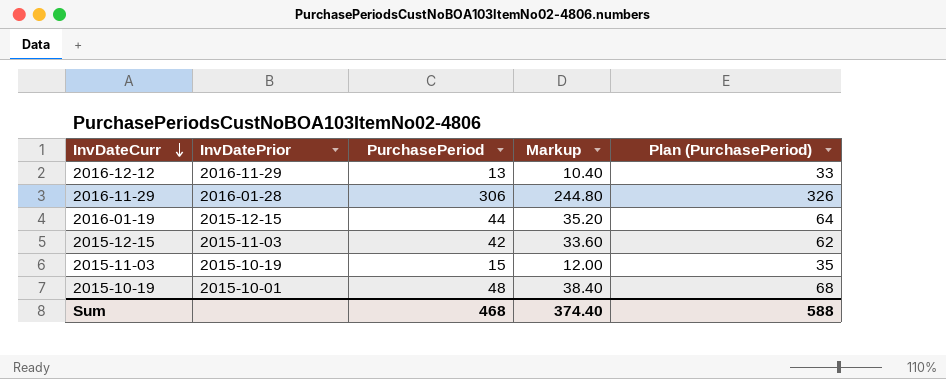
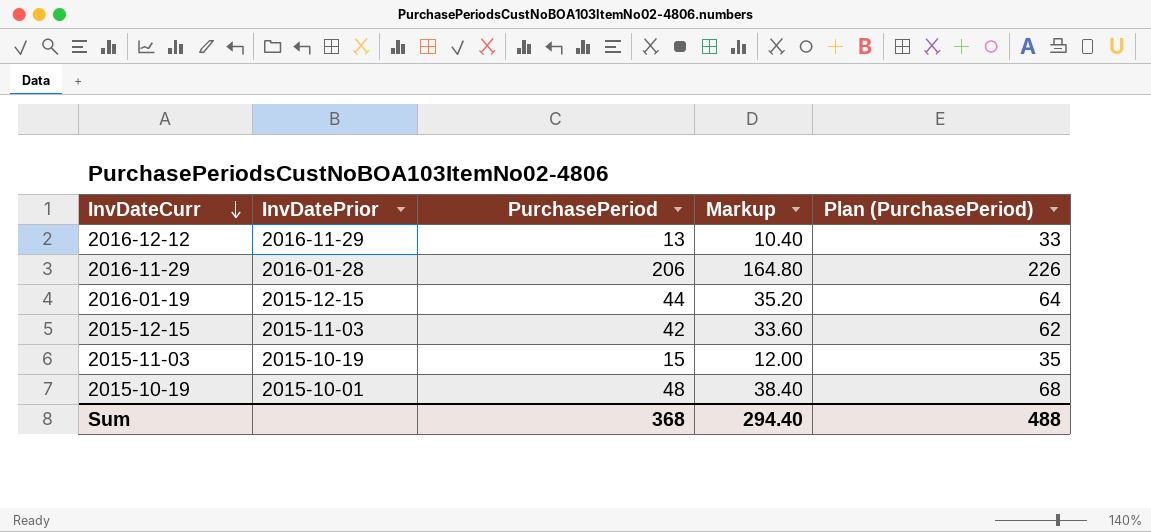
2016-11-29 | PurchasePeriod: 306 -> 206
2016-11-29 | Markup: 244.80 -> 164.80
2016-11-29 | Plan (PurchasePeriod): 326 -> 226
Sum | PurchasePeriod: 468 -> 368
Sum | Markup: 374.40 -> 294.40
Sum | Plan (PurchasePeriod): 588 -> 488

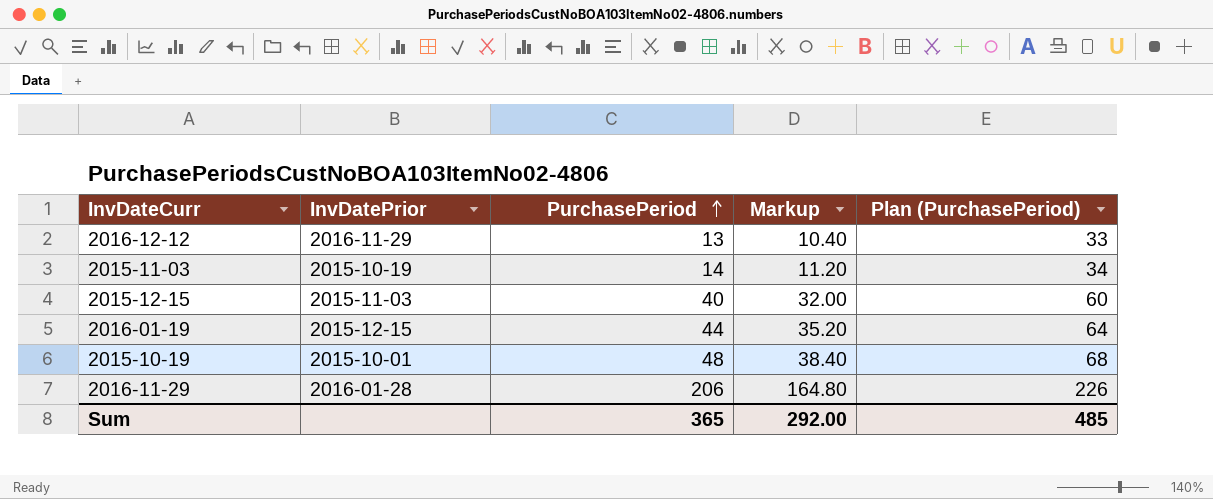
row order: InvDateCurr descending -> PurchasePeriod ascending
2015-11-03 | PurchasePeriod: 15 -> 14
2015-11-03 | Markup: 12.00 -> 11.20
2015-11-03 | Plan (PurchasePeriod): 35 -> 34
2015-12-15 | PurchasePeriod: 42 -> 40
2015-12-15 | Markup: 33.60 -> 32.00
2015-12-15 | Plan (PurchasePeriod): 62 -> 60
Sum | PurchasePeriod: 368 -> 365
Sum | Markup: 294.40 -> 292.00
Sum | Plan (PurchasePeriod): 488 -> 485

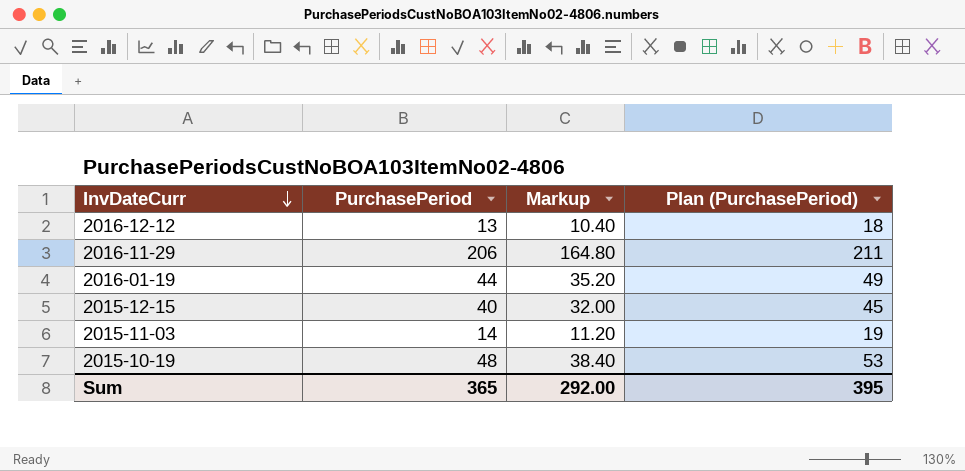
row order: PurchasePeriod ascending -> InvDateCurr descending
column InvDatePrior | position: 2 -> none
column Plan (PurchasePeriod) | formula: [PurchasePeriod] + 20 -> [PurchasePeriod] + 5
Sum | Plan (PurchasePeriod): 485 -> 395

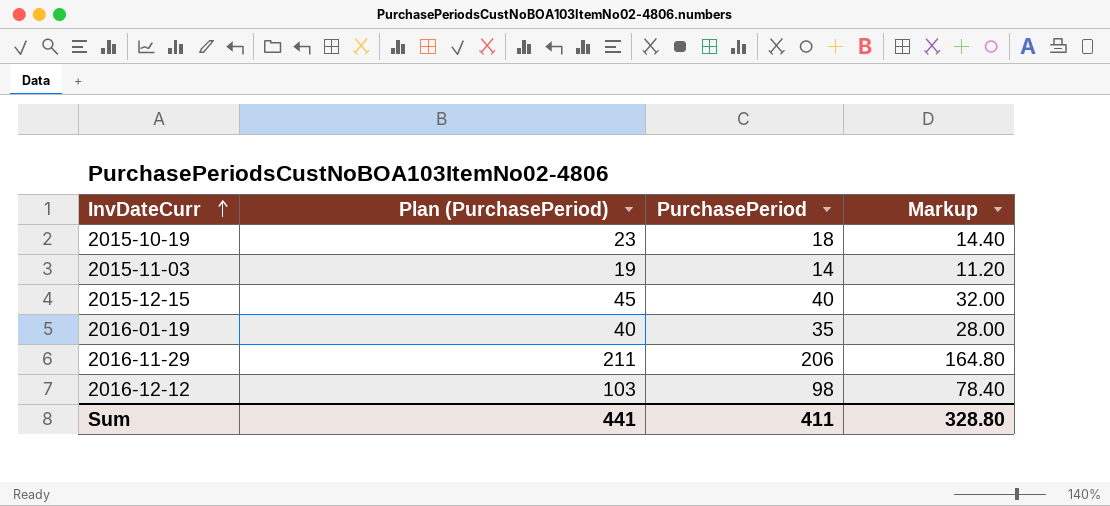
row order: InvDateCurr descending -> InvDateCurr ascending
column Plan (PurchasePeriod) | position: 4 -> 2
2015-10-19 | Plan (PurchasePeriod): 53 -> 23
2015-10-19 | PurchasePeriod: 48 -> 18
2015-10-19 | Markup: 38.40 -> 14.40
2016-01-19 | Plan (PurchasePeriod): 49 -> 40
2016-01-19 | PurchasePeriod: 44 -> 35
2016-01-19 | Markup: 35.20 -> 28.00
2016-12-12 | Plan (PurchasePeriod): 18 -> 103
2016-12-12 | PurchasePeriod: 13 -> 98
2016-12-12 | Markup: 10.40 -> 78.40
Sum | Plan (PurchasePeriod): 395 -> 441
Sum | PurchasePeriod: 365 -> 411
Sum | Markup: 292.00 -> 328.80

